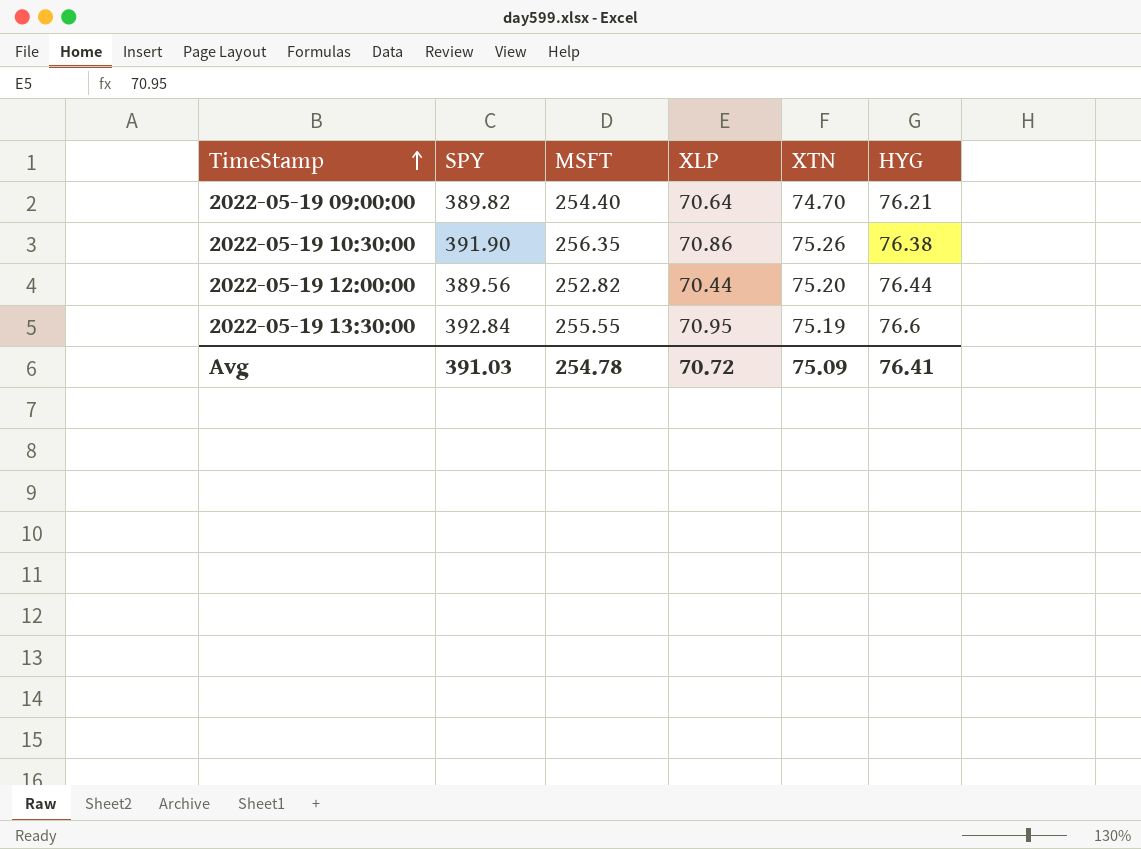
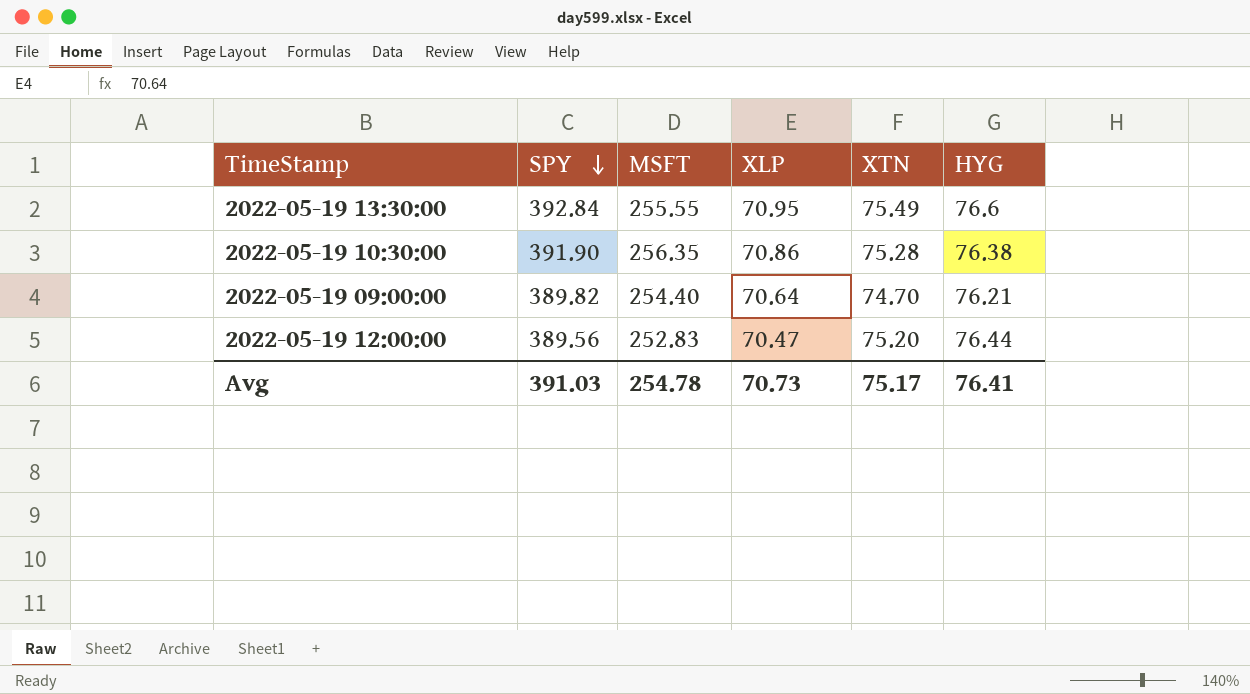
row order: TimeStamp ascending -> SPY descending
2022-05-19 13:30:00 | XTN: 75.19 -> 75.49
2022-05-19 10:30:00 | XTN: 75.26 -> 75.28
2022-05-19 12:00:00 | MSFT: 252.82 -> 252.83
2022-05-19 12:00:00 | XLP: 70.44 -> 70.47
Avg | XLP: 70.72 -> 70.73
Avg | XTN: 75.09 -> 75.17

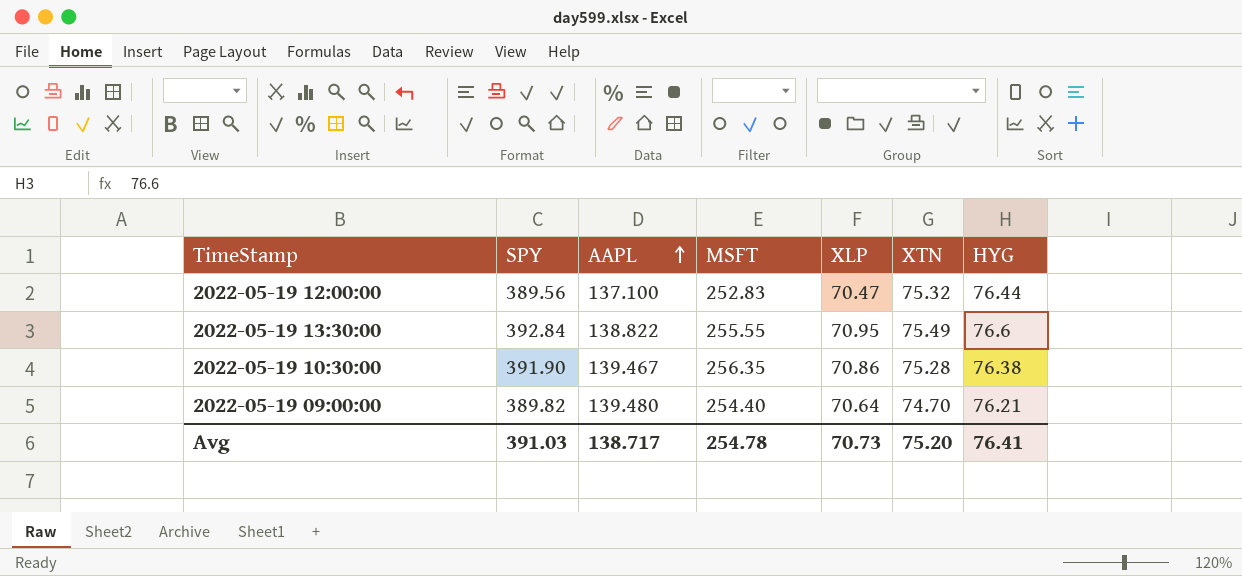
row order: SPY descending -> AAPL ascending
column AAPL | position: none -> 3
2022-05-19 12:00:00 | XTN: 75.20 -> 75.32
Avg | XTN: 75.17 -> 75.20

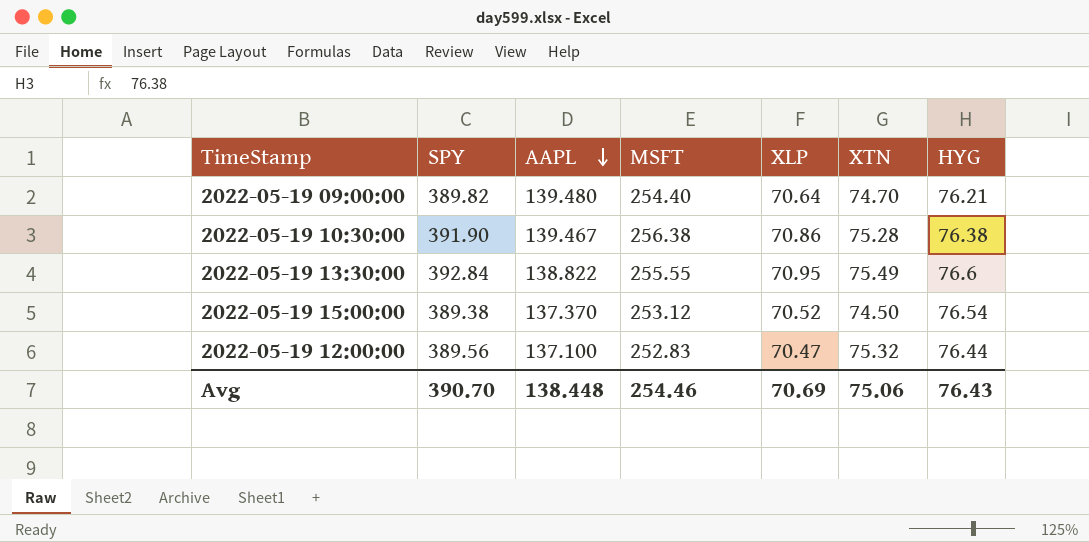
row order: AAPL ascending -> AAPL descending
2022-05-19 10:30:00 | MSFT: 256.35 -> 256.38
row 2022-05-19 15:00:00: none -> 389.38 | 137.370 | 253.12 | 70.52 | 74.50 | 76.54
Avg | SPY: 391.03 -> 390.70
Avg | AAPL: 138.717 -> 138.448
Avg | MSFT: 254.78 -> 254.46
Avg | XLP: 70.73 -> 70.69
Avg | XTN: 75.20 -> 75.06
Avg | HYG: 76.41 -> 76.43

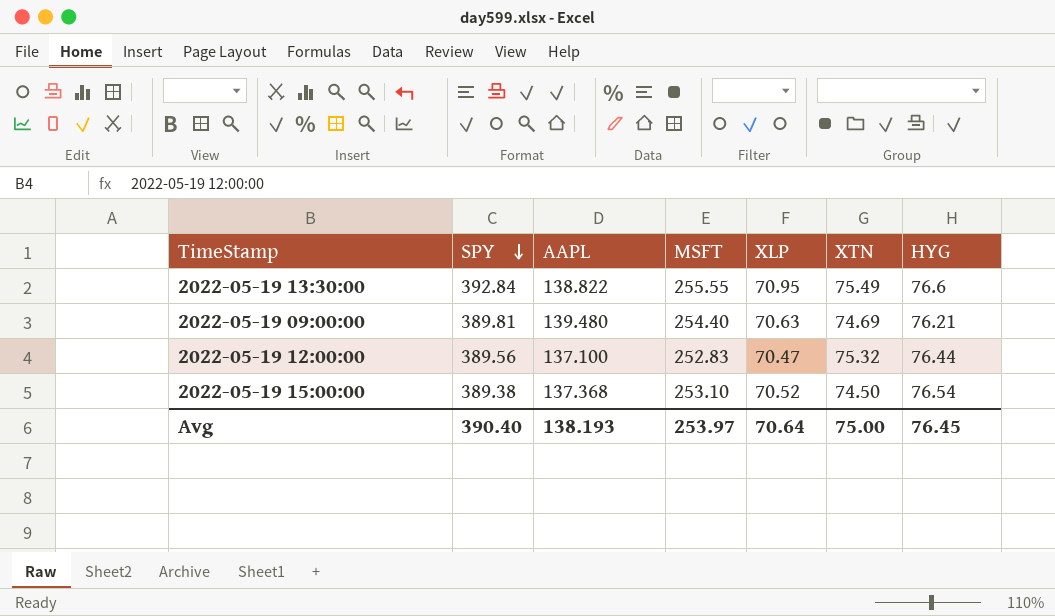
row order: AAPL descending -> SPY descending
row 2022-05-19 10:30:00: 391.90 | 139.467 | 256.38 | 70.86 | 75.28 | 76.38 -> none
2022-05-19 09:00:00 | SPY: 389.82 -> 389.81
2022-05-19 09:00:00 | XLP: 70.64 -> 70.63
2022-05-19 09:00:00 | XTN: 74.70 -> 74.69
2022-05-19 15:00:00 | AAPL: 137.370 -> 137.368
2022-05-19 15:00:00 | MSFT: 253.12 -> 253.10
Avg | SPY: 390.70 -> 390.40
Avg | AAPL: 138.448 -> 138.193
Avg | MSFT: 254.46 -> 253.97
Avg | XLP: 70.69 -> 70.64
Avg | XTN: 75.06 -> 75.00
Avg | HYG: 76.43 -> 76.45

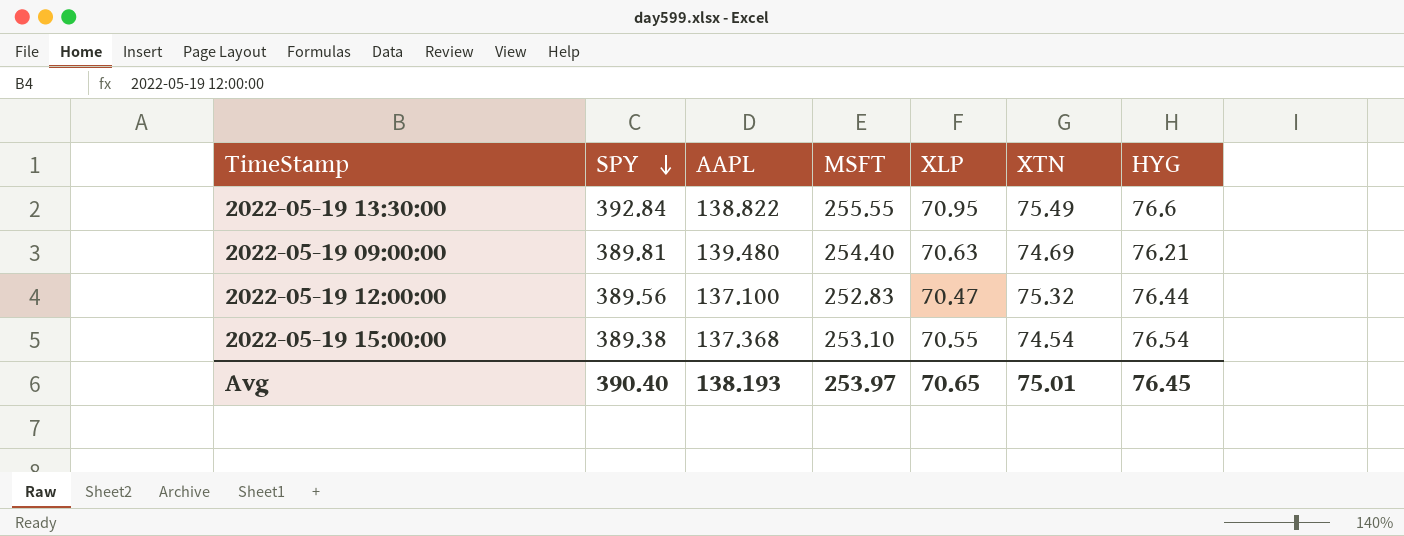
2022-05-19 15:00:00 | XLP: 70.52 -> 70.55
2022-05-19 15:00:00 | XTN: 74.50 -> 74.54
Avg | XLP: 70.64 -> 70.65
Avg | XTN: 75.00 -> 75.01

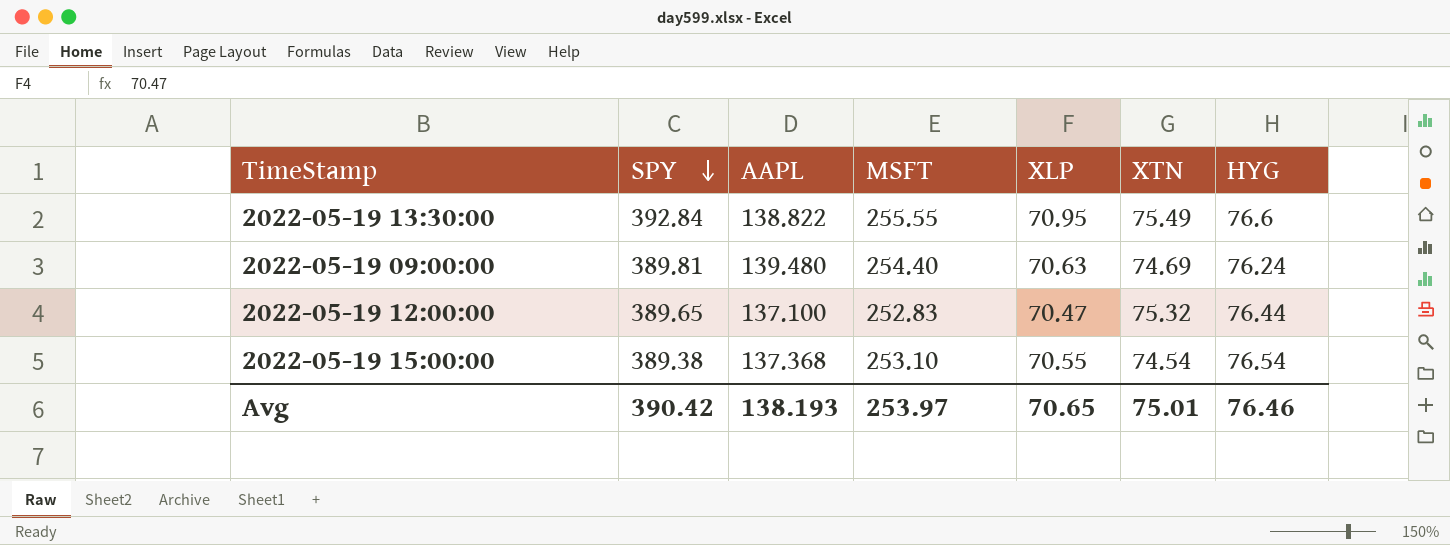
2022-05-19 09:00:00 | HYG: 76.21 -> 76.24
2022-05-19 12:00:00 | SPY: 389.56 -> 389.65
Avg | SPY: 390.40 -> 390.42
Avg | HYG: 76.45 -> 76.46

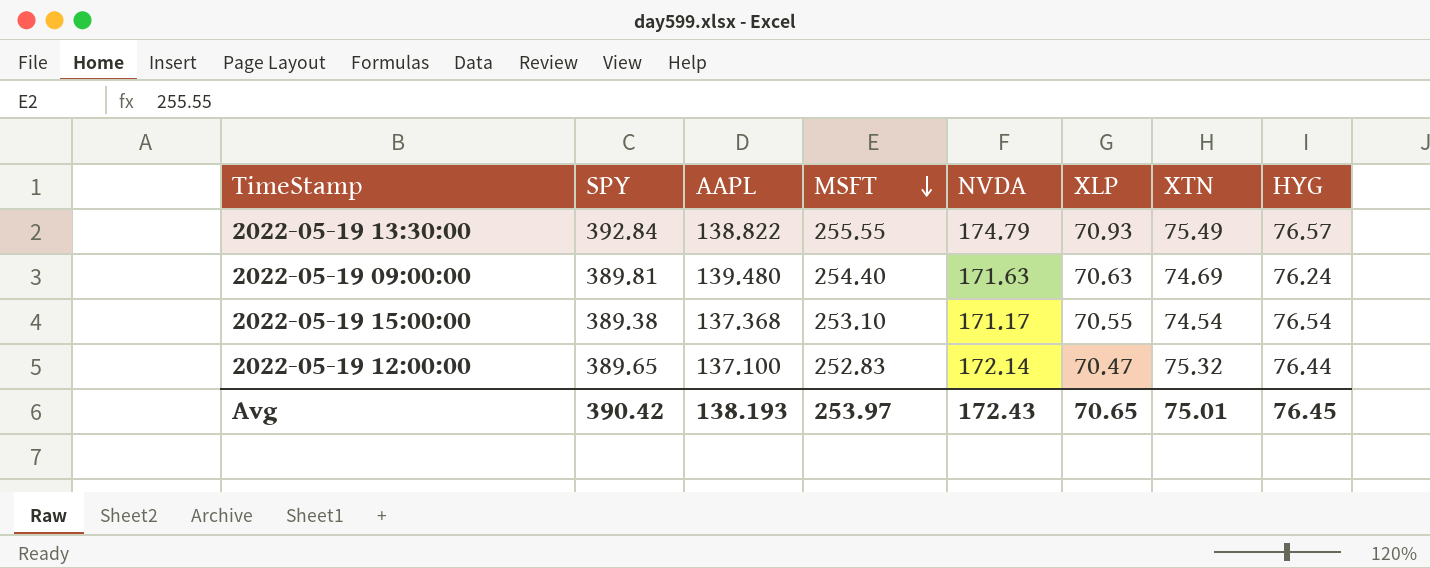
row order: SPY descending -> MSFT descending
column NVDA | position: none -> 5
2022-05-19 13:30:00 | XLP: 70.95 -> 70.93
2022-05-19 13:30:00 | HYG: 76.6 -> 76.57
Avg | HYG: 76.46 -> 76.45

